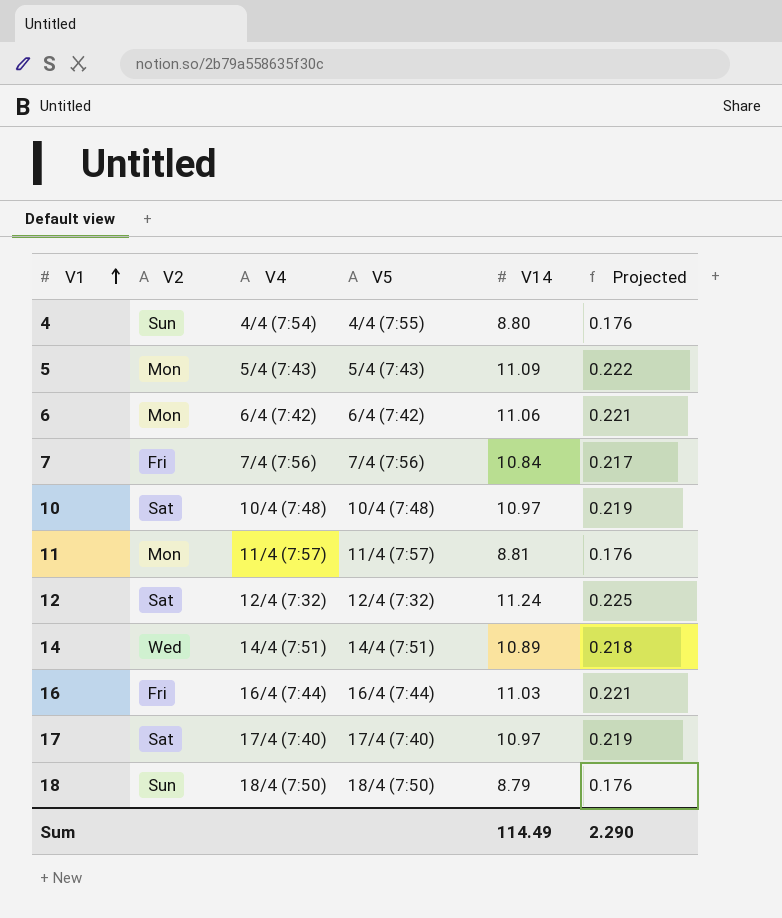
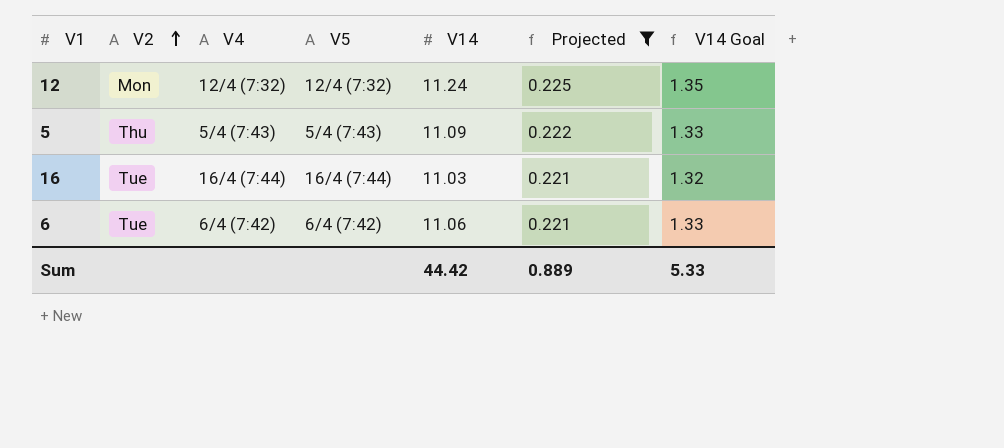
filter: none -> Projected >= 0.221
row order: V1 ascending -> V2 ascending
column V14 Goal | formula: none -> [V14] * 0.12
12 | V2: Sat -> Mon
5 | V2: Mon -> Thu
16 | V2: Fri -> Tue
6 | V2: Mon -> Tue
Sum | V14: 114.49 -> 44.42
Sum | Projected: 2.290 -> 0.889

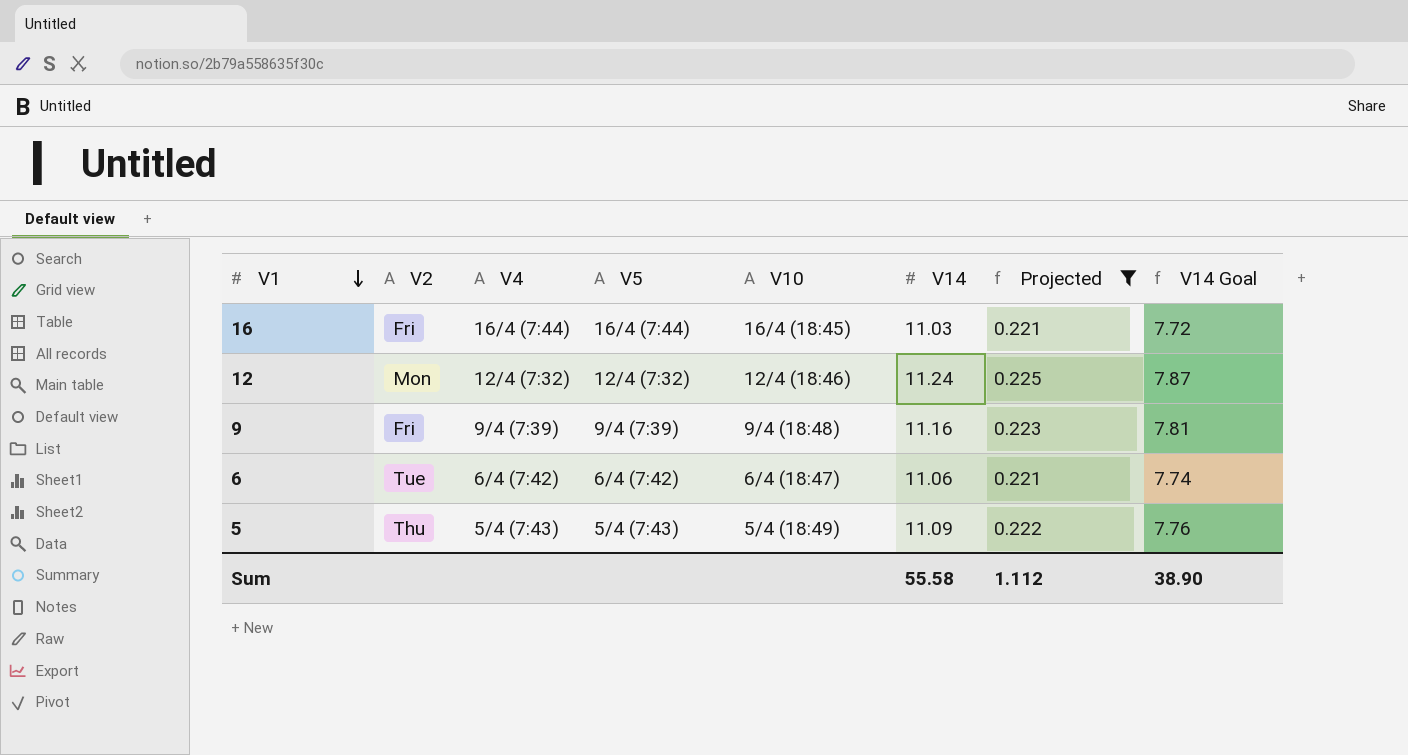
row order: V2 ascending -> V1 descending
column V10 | position: none -> 5
column V14 Goal | formula: [V14] * 0.12 -> [V14] * 0.7
16 | V2: Tue -> Fri
row 9: none -> Fri | 9/4 (7:39) | 9/4 (7:39) | 9/4 (18:48) | 11.16 | 0.223 | 7.81
Sum | V14: 44.42 -> 55.58
Sum | Projected: 0.889 -> 1.112
Sum | V14 Goal: 5.33 -> 38.90

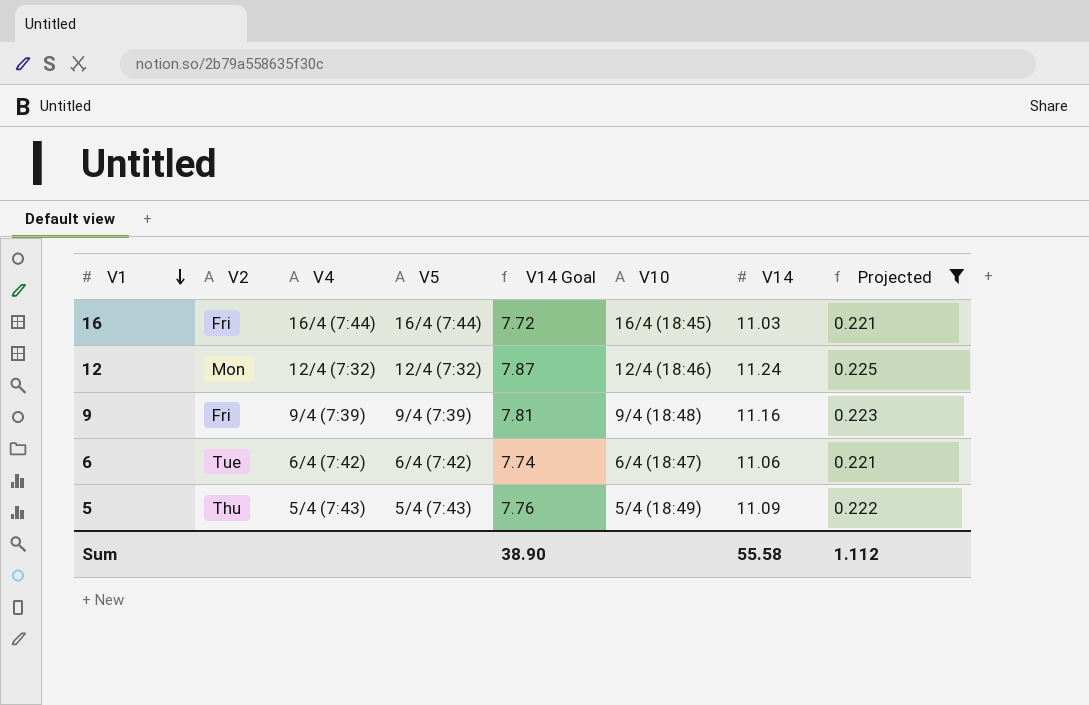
column V14 Goal | position: 8 -> 5

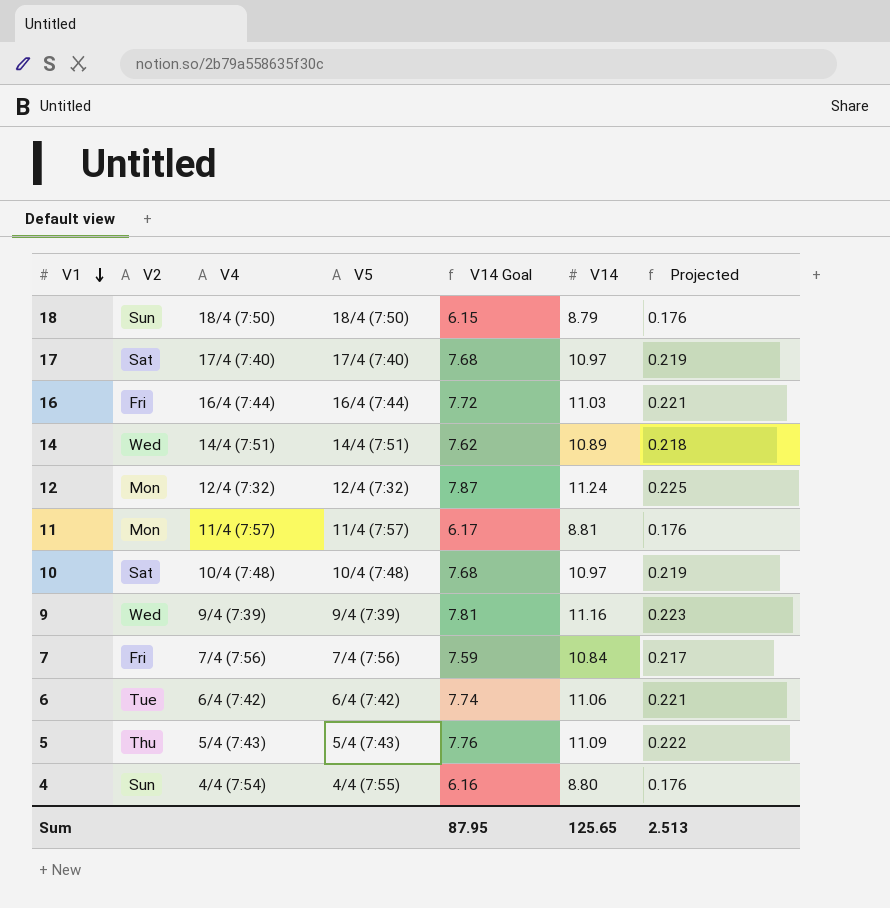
filter: Projected >= 0.221 -> none
column V10 | position: 6 -> none
9 | V2: Fri -> Wed
Sum | V14 Goal: 38.90 -> 87.95
Sum | V14: 55.58 -> 125.65
Sum | Projected: 1.112 -> 2.513

